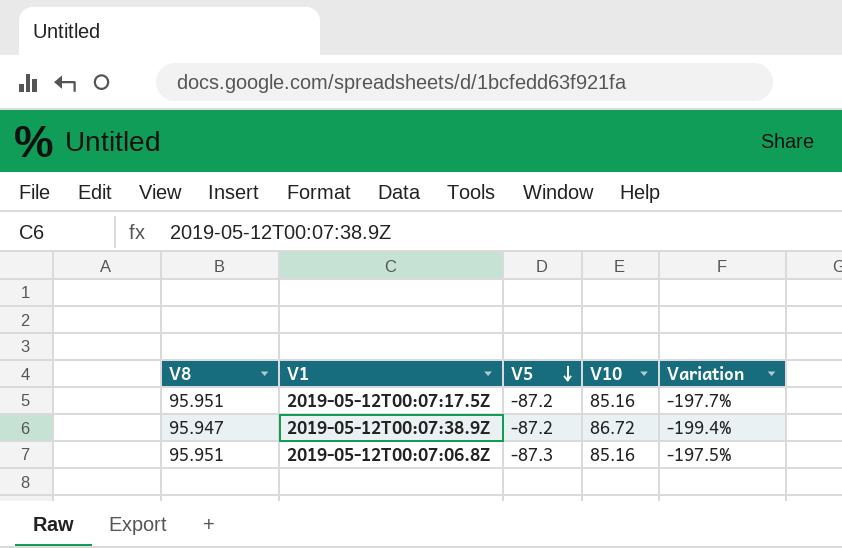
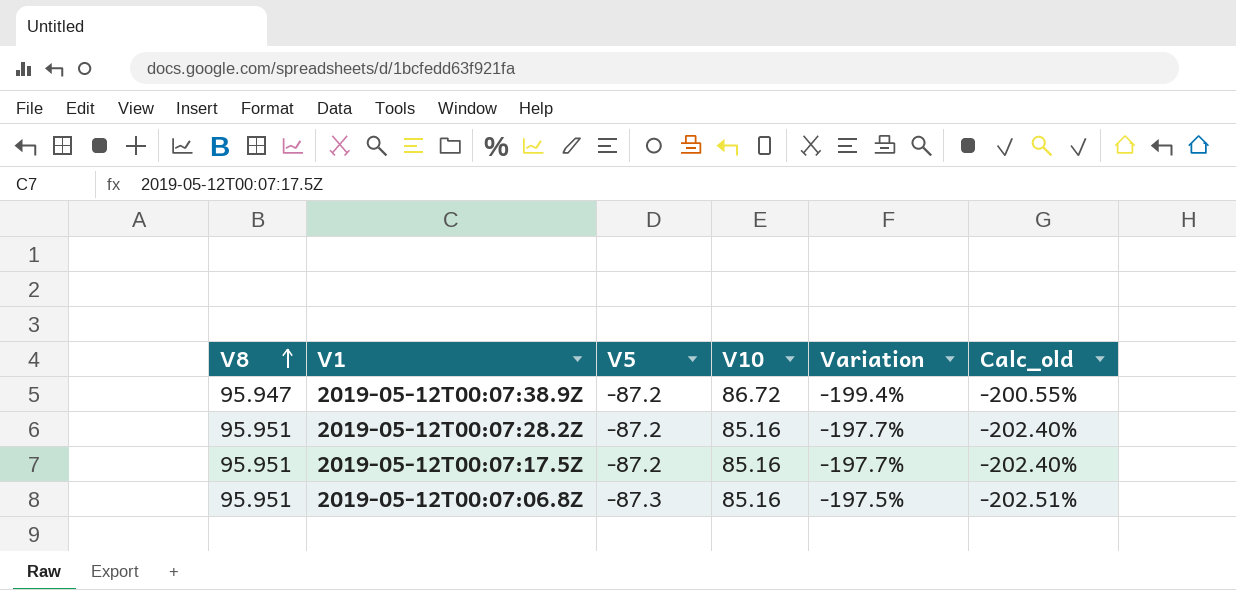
row order: V5 descending -> V8 ascending
column Calc_old | formula: none -> ([V5] - [V10]) / [V10]
row 2019-05-12T00:07:28.2Z: none -> 95.951 | -87.2 | 85.16 | -197.7% | -202.40%

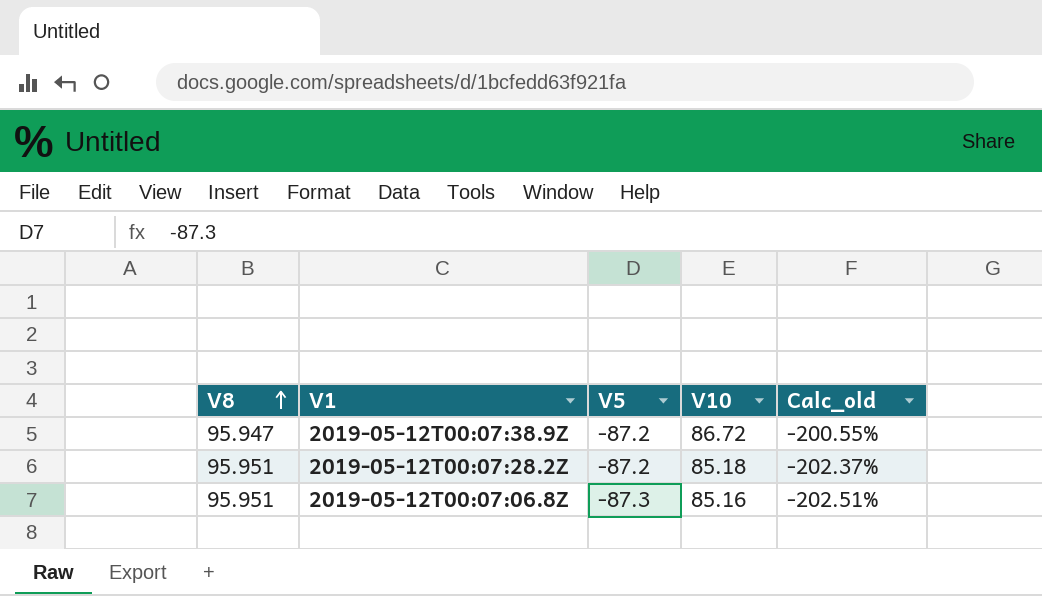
column Variation | formula: ([V10] - [V5]) / [V5] -> none
row 2019-05-12T00:07:17.5Z: 95.951 | -87.2 | 85.16 | -197.7% | -202.40% -> none
2019-05-12T00:07:28.2Z | V10: 85.16 -> 85.18
2019-05-12T00:07:28.2Z | Calc_old: -202.40% -> -202.37%

